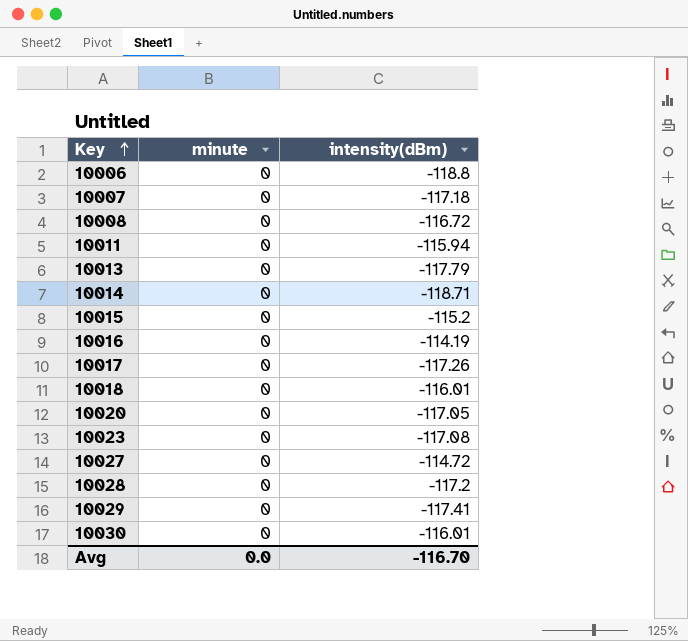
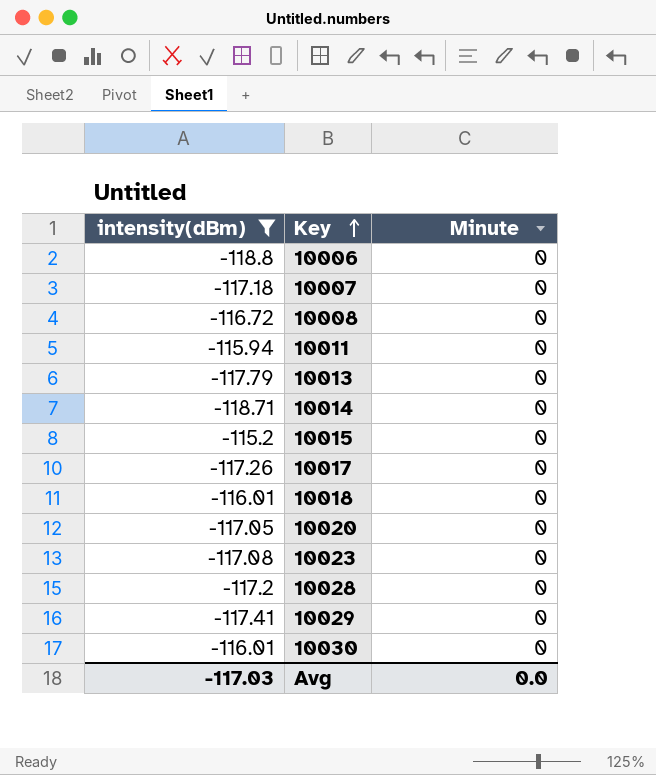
filter: none -> intensity(dBm) <= -115.2
column intensity(dBm) | position: 3 -> 1
column name: minute -> Minute
Avg | intensity(dBm): -116.70 -> -117.03

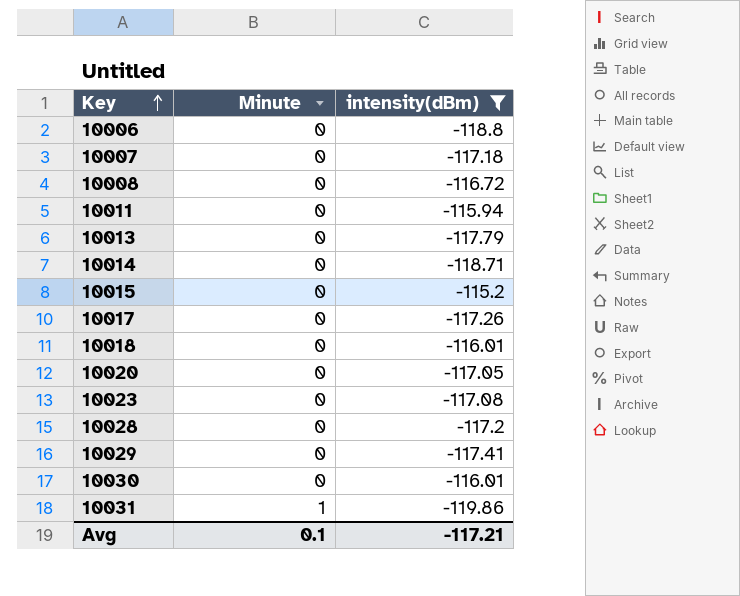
column intensity(dBm) | position: 1 -> 3
row 10031: none -> 1 | -119.86
Avg | Minute: 0.0 -> 0.1
Avg | intensity(dBm): -117.03 -> -117.21

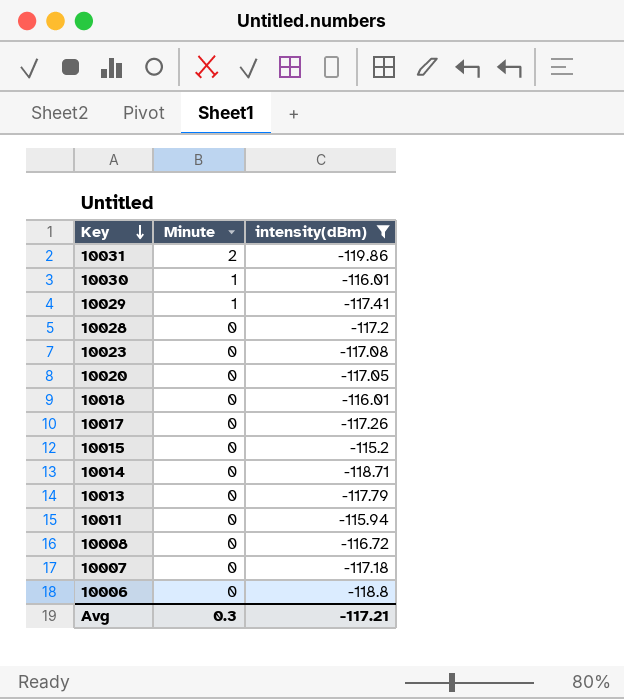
row order: Key ascending -> Key descending
10031 | Minute: 1 -> 2
10030 | Minute: 0 -> 1
10029 | Minute: 0 -> 1
Avg | Minute: 0.1 -> 0.3

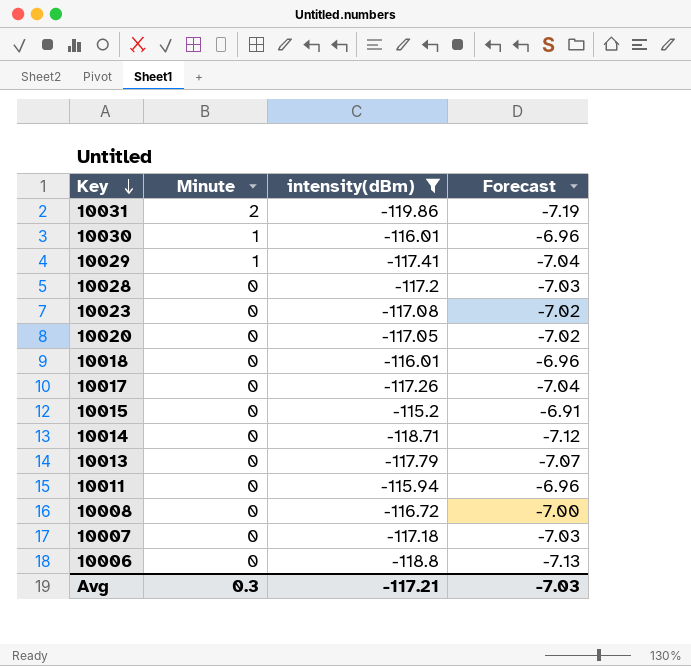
column Forecast | formula: none -> [intensity(dBm)] * 0.06

